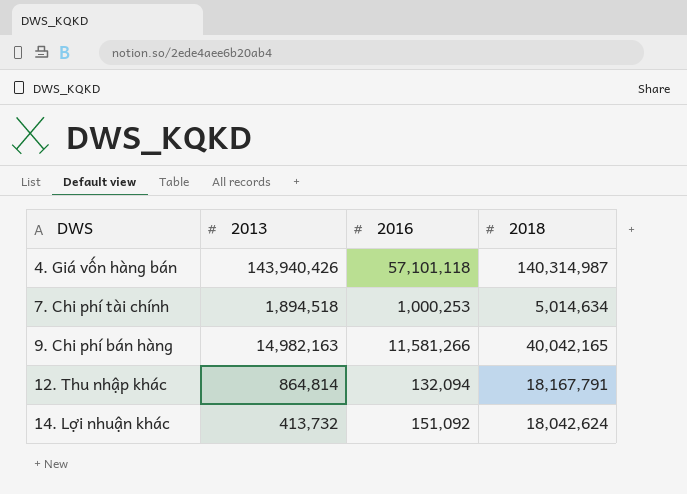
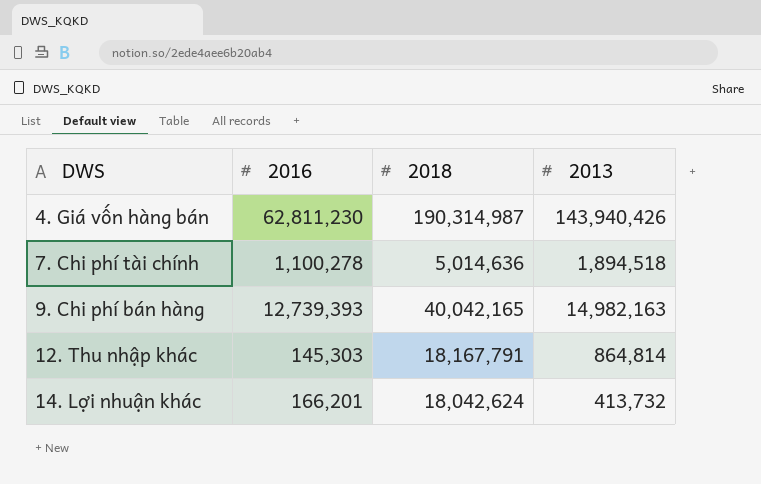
column 2013 | position: 2 -> 4
4. Giá vốn hàng bán | 2016: 57,101,118 -> 62,811,230
4. Giá vốn hàng bán | 2018: 140,314,987 -> 190,314,987
7. Chi phí tài chính | 2016: 1,000,253 -> 1,100,278
7. Chi phí tài chính | 2018: 5,014,634 -> 5,014,636
9. Chi phí bán hàng | 2016: 11,581,266 -> 12,739,393
12. Thu nhập khác | 2016: 132,094 -> 145,303
14. Lợi nhuận khác | 2016: 151,092 -> 166,201

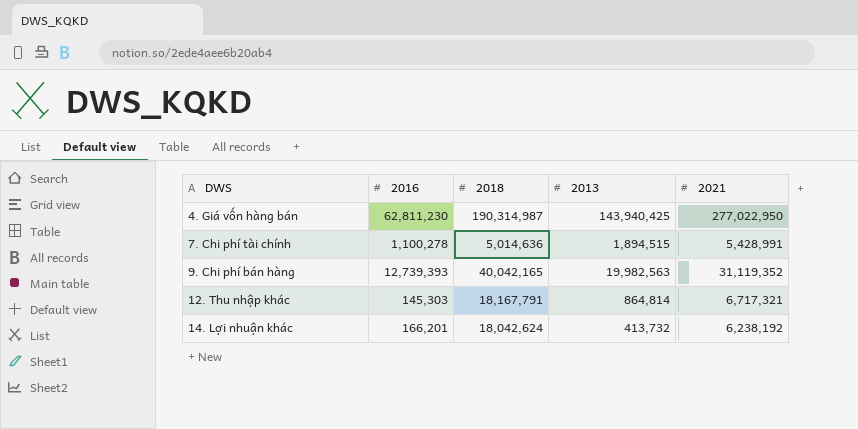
column 2021 | position: none -> 5
4. Giá vốn hàng bán | 2013: 143,940,426 -> 143,940,425
7. Chi phí tài chính | 2013: 1,894,518 -> 1,894,515
9. Chi phí bán hàng | 2013: 14,982,163 -> 19,982,563

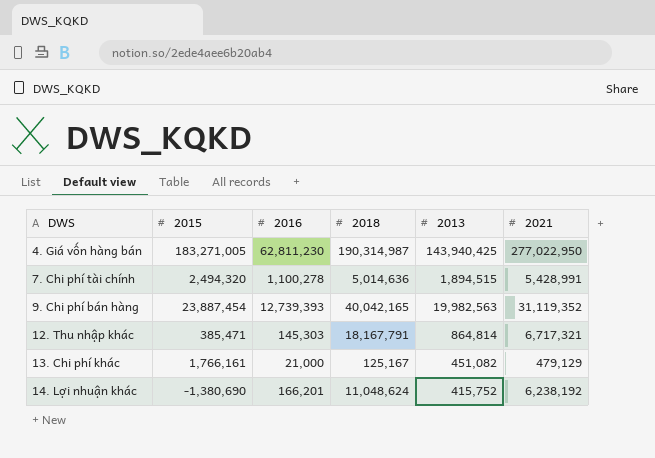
column 2015 | position: none -> 2
row 13. Chi phí khác: none -> 1,766,161 | 21,000 | 125,167 | 451,082 | 479,129
14. Lợi nhuận khác | 2018: 18,042,624 -> 11,048,624
14. Lợi nhuận khác | 2013: 413,732 -> 415,752

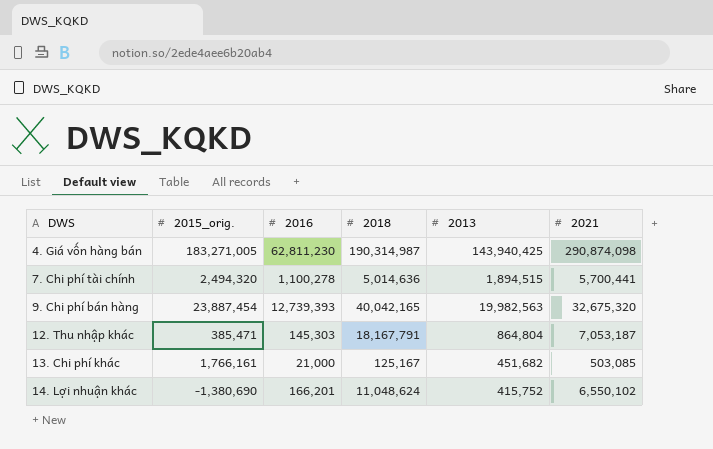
column name: 2015 -> 2015_orig.
4. Giá vốn hàng bán | 2021: 277,022,950 -> 290,874,098
7. Chi phí tài chính | 2021: 5,428,991 -> 5,700,441
9. Chi phí bán hàng | 2021: 31,119,352 -> 32,675,320
12. Thu nhập khác | 2013: 864,814 -> 864,804
12. Thu nhập khác | 2021: 6,717,321 -> 7,053,187
13. Chi phí khác | 2013: 451,082 -> 451,682
13. Chi phí khác | 2021: 479,129 -> 503,085
14. Lợi nhuận khác | 2021: 6,238,192 -> 6,550,102

